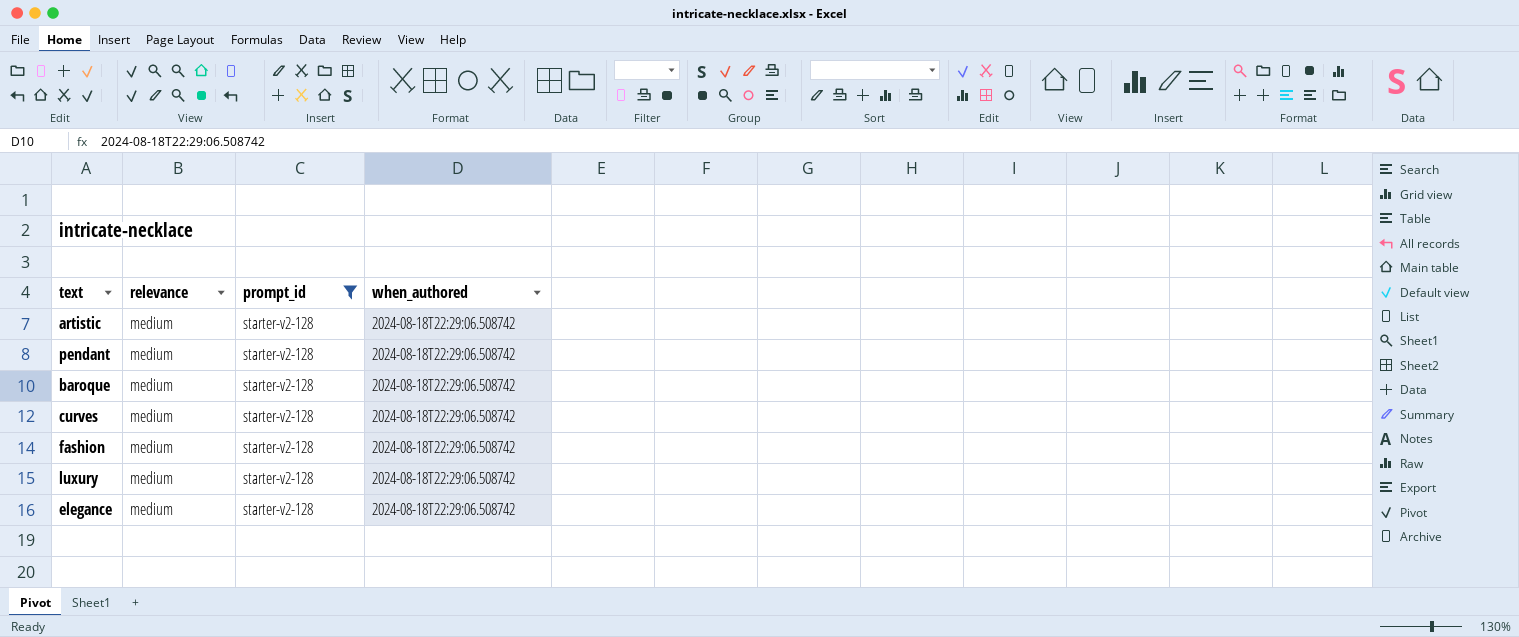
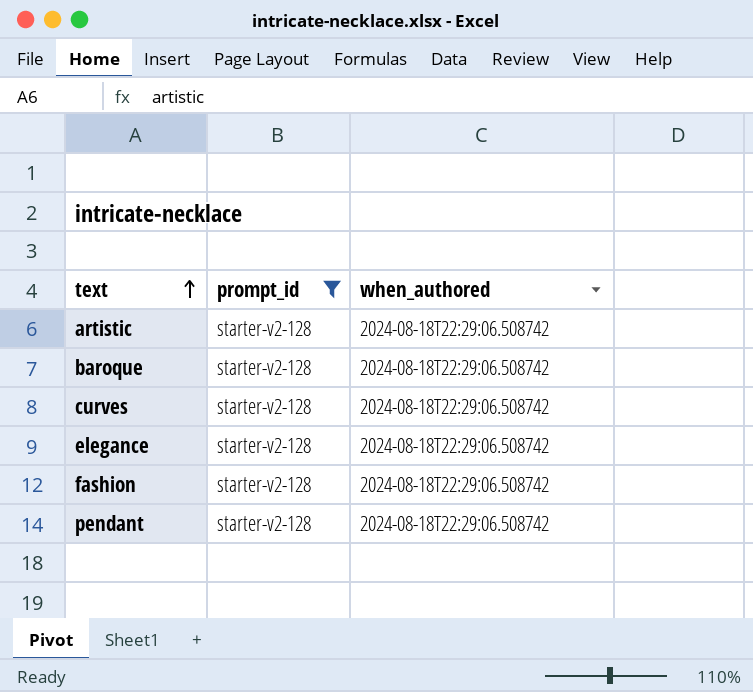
row order: none -> text ascending
column relevance | position: 2 -> none
row luxury: medium | starter-v2-128 | 2024-08-18T22:29:06.508742 -> none

